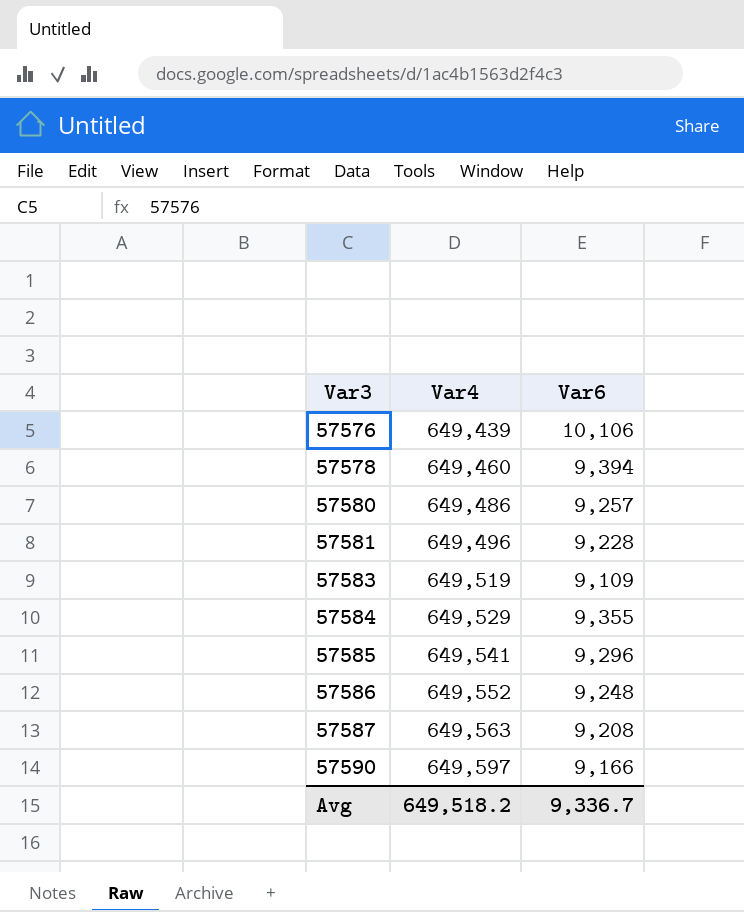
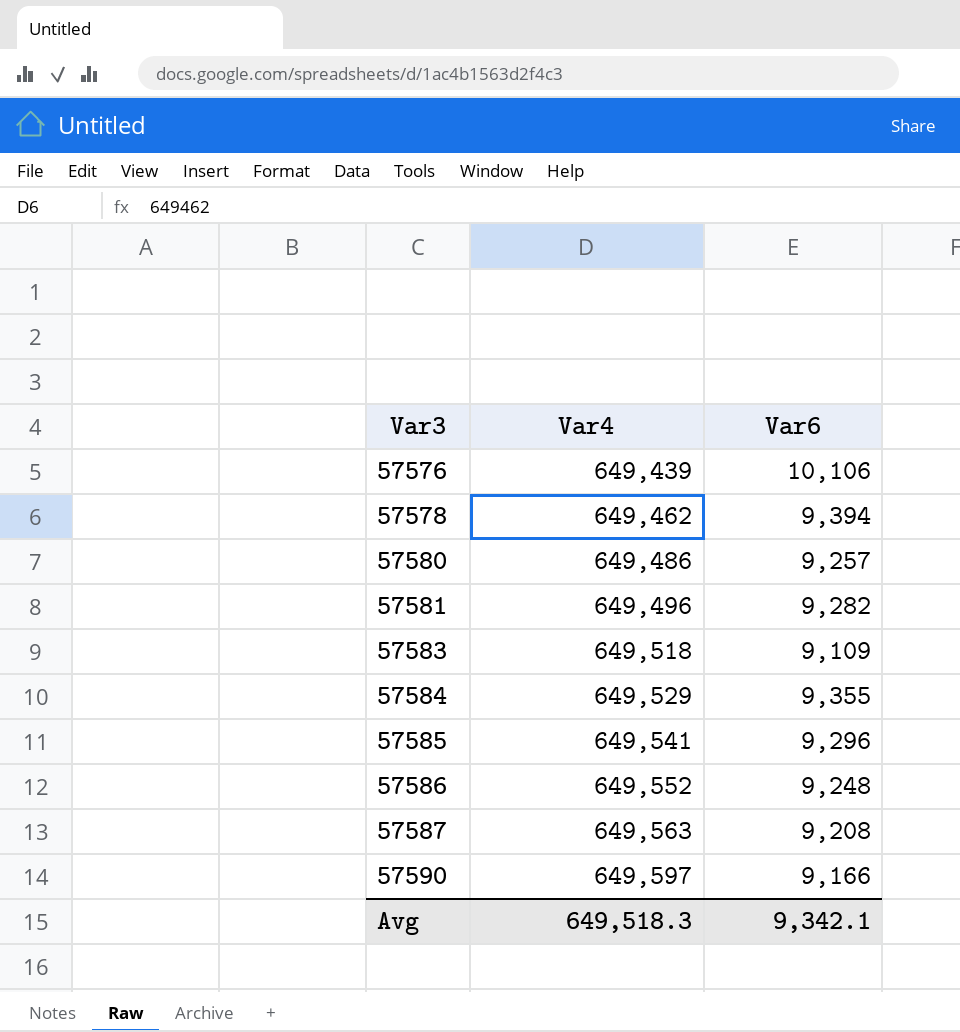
57578 | Var4: 649,460 -> 649,462
57581 | Var6: 9,228 -> 9,282
57583 | Var4: 649,519 -> 649,518
Avg | Var4: 649,518.2 -> 649,518.3
Avg | Var6: 9,336.7 -> 9,342.1

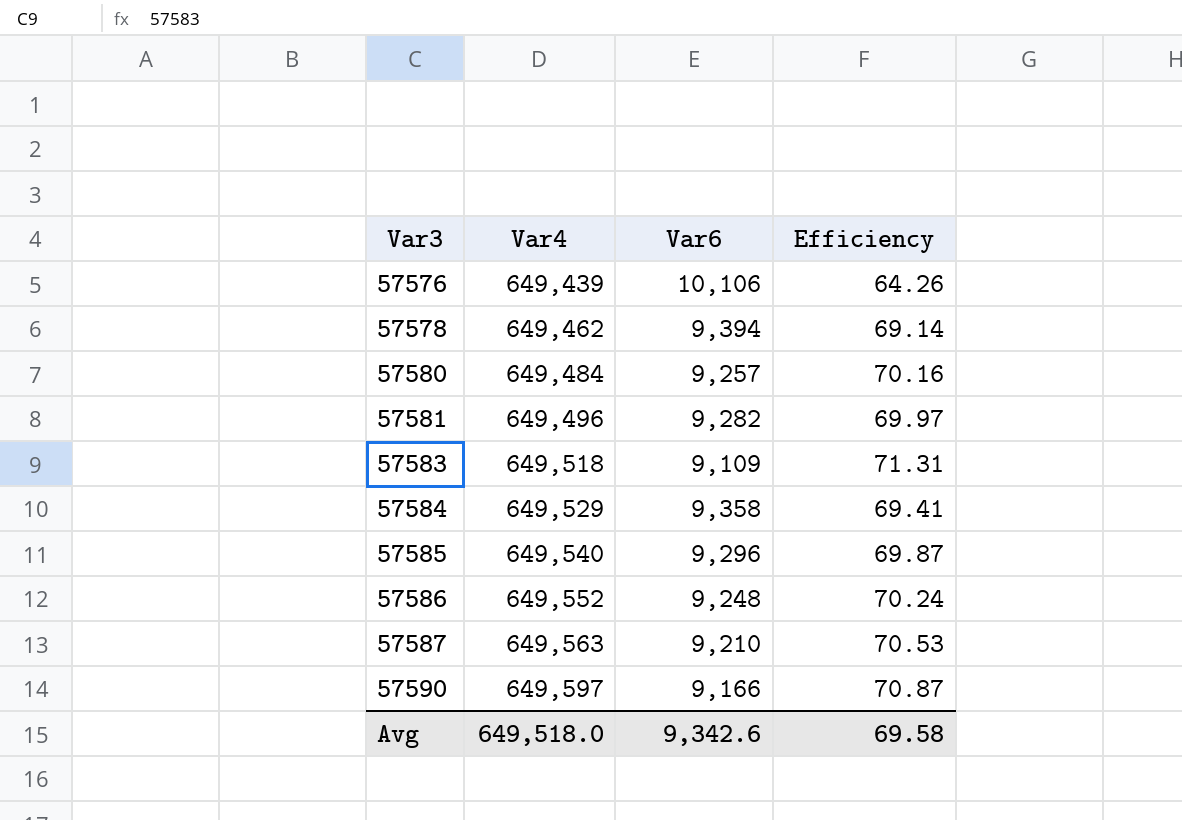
column Efficiency | formula: none -> [Var4] / [Var6]
57580 | Var4: 649,486 -> 649,484
57584 | Var6: 9,355 -> 9,358
57585 | Var4: 649,541 -> 649,540
57587 | Var6: 9,208 -> 9,210
Avg | Var4: 649,518.3 -> 649,518.0
Avg | Var6: 9,342.1 -> 9,342.6

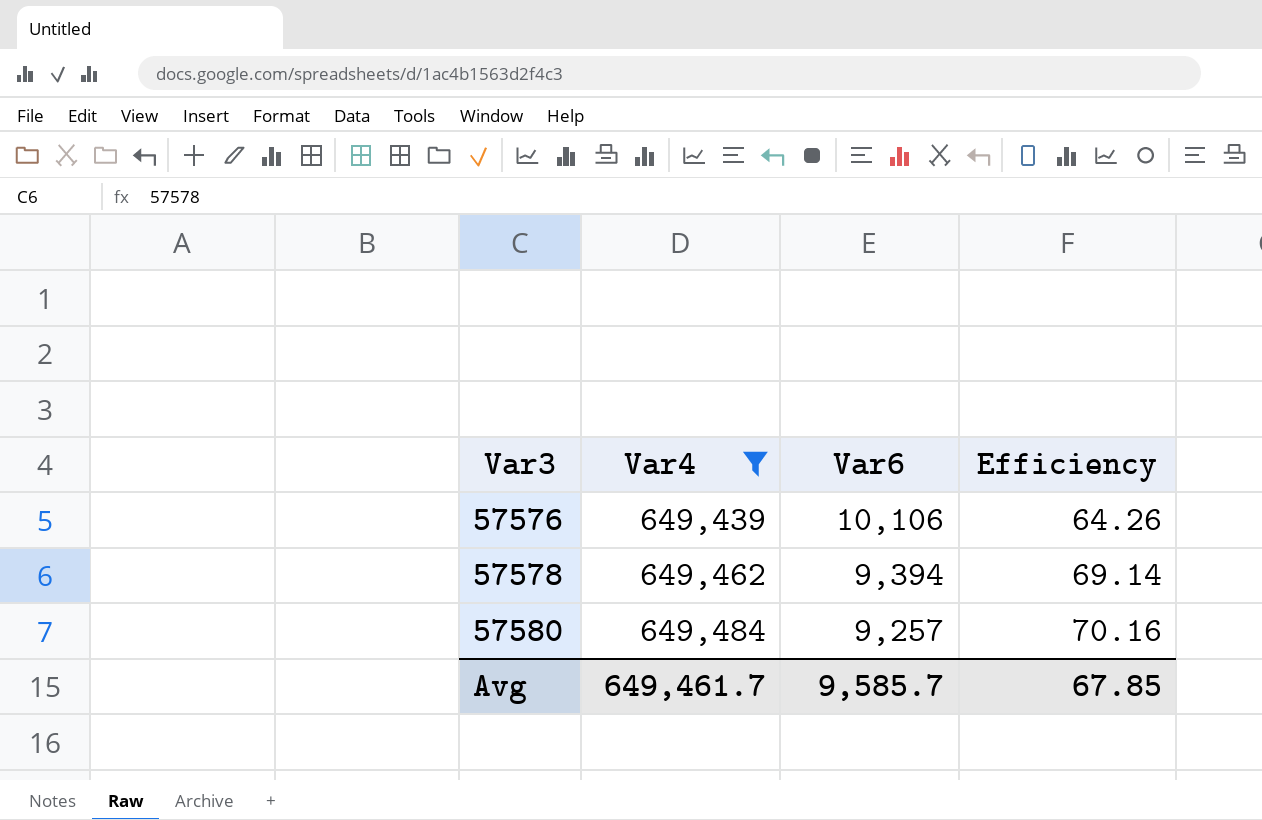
filter: none -> Var4 <= 649,484
Avg | Var4: 649,518.0 -> 649,461.7
Avg | Var6: 9,342.6 -> 9,585.7
Avg | Efficiency: 69.58 -> 67.85

